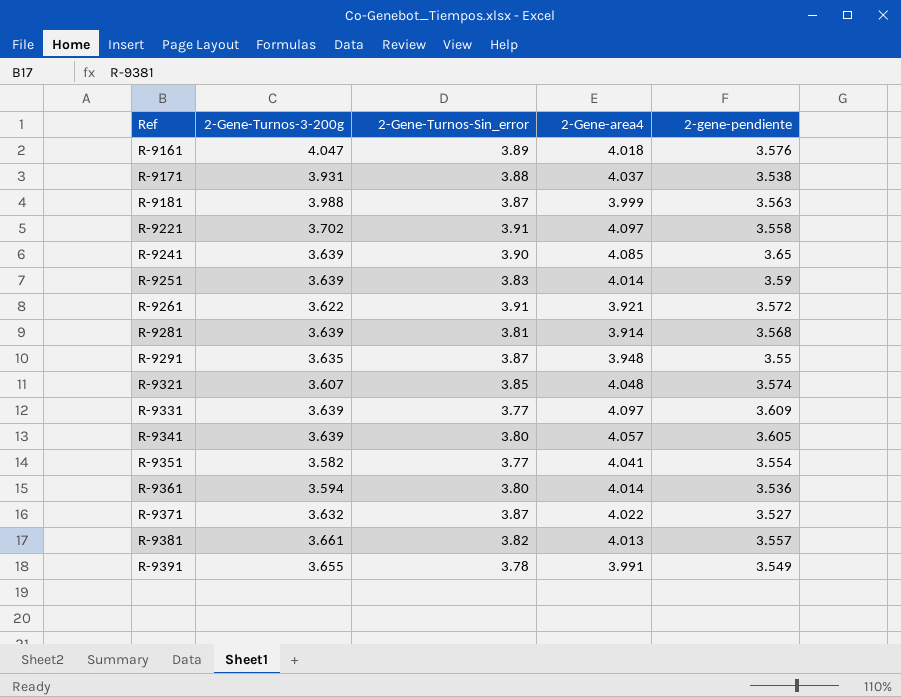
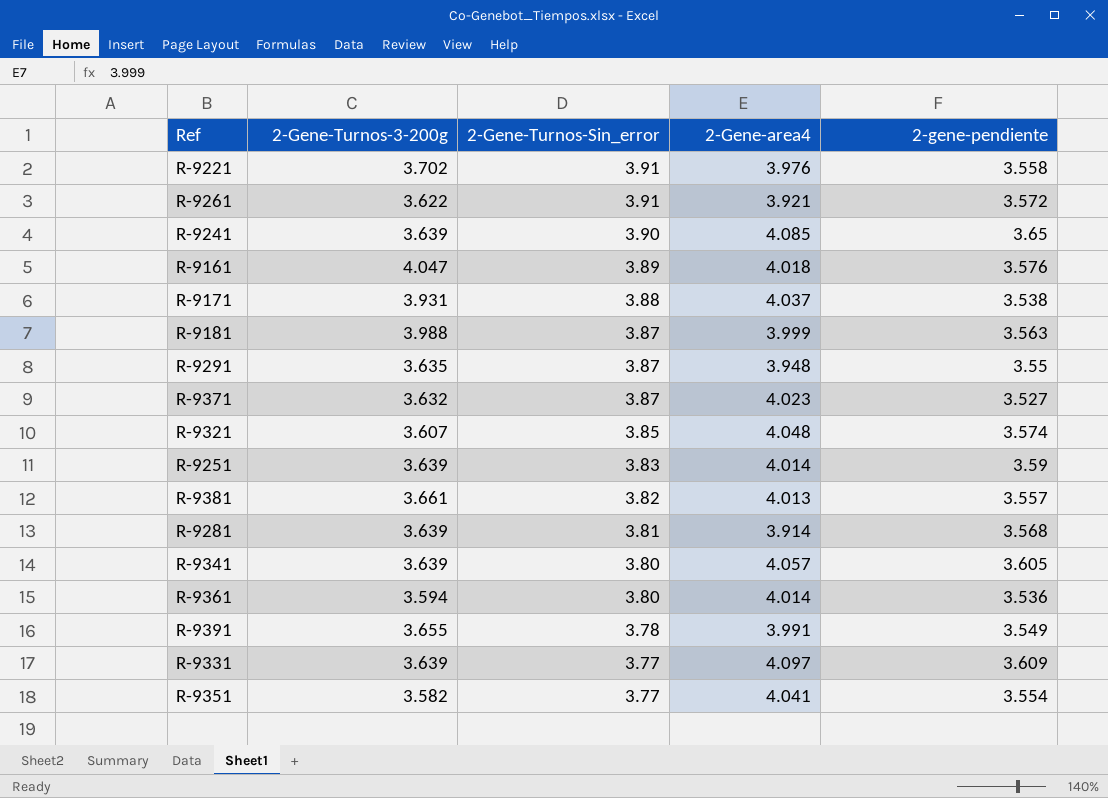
row order: Ref ascending -> 2-Gene-Turnos-Sin_error descending
R-9221 | 2-Gene-area4: 4.097 -> 3.976
R-9371 | 2-Gene-area4: 4.022 -> 4.023

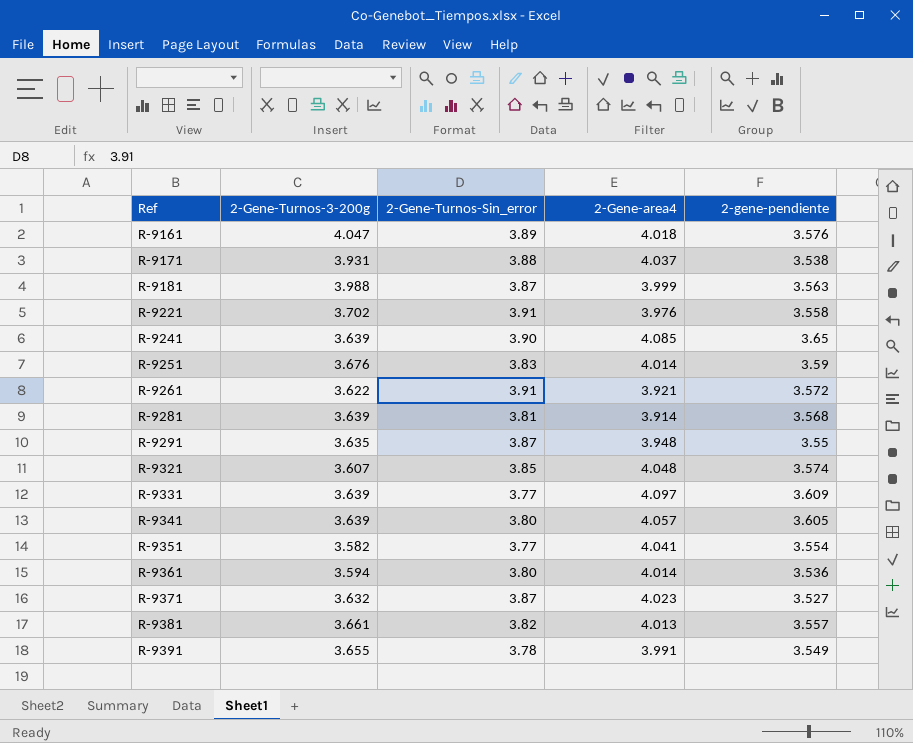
row order: 2-Gene-Turnos-Sin_error descending -> Ref ascending
R-9251 | 2-Gene-Turnos-3-200g: 3.639 -> 3.676

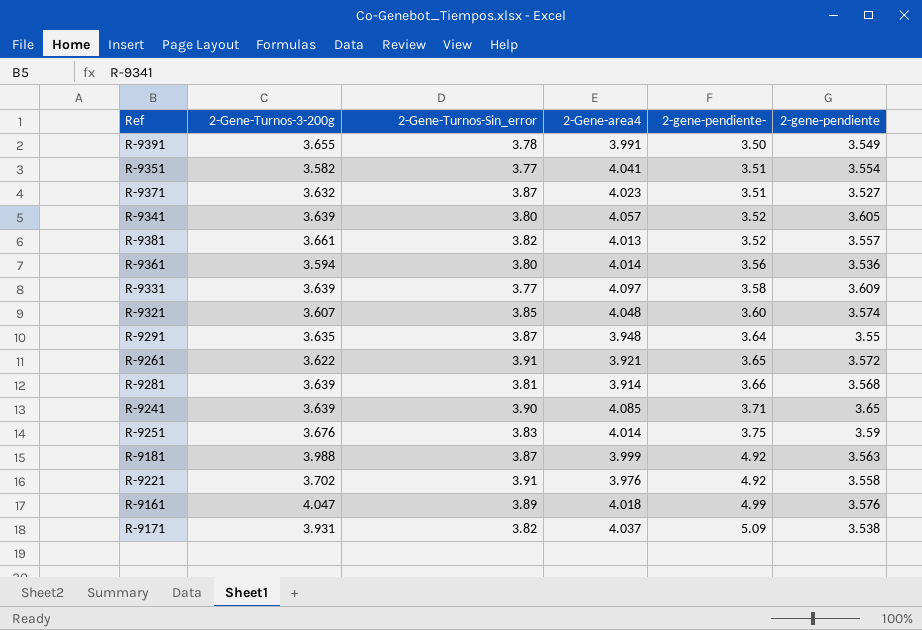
row order: Ref ascending -> 2-gene-pendiente- ascending
column 2-gene-pendiente- | position: none -> 5
R-9171 | 2-Gene-Turnos-Sin_error: 3.88 -> 3.82

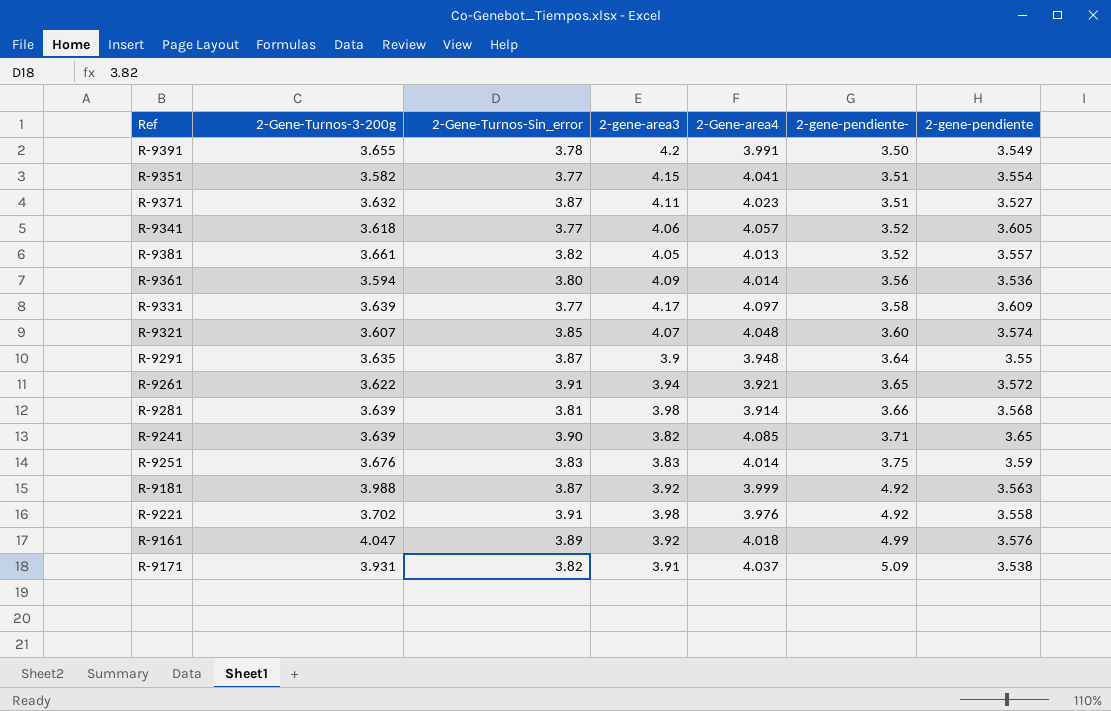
column 2-gene-area3 | position: none -> 4
R-9341 | 2-Gene-Turnos-3-200g: 3.639 -> 3.618
R-9341 | 2-Gene-Turnos-Sin_error: 3.80 -> 3.77

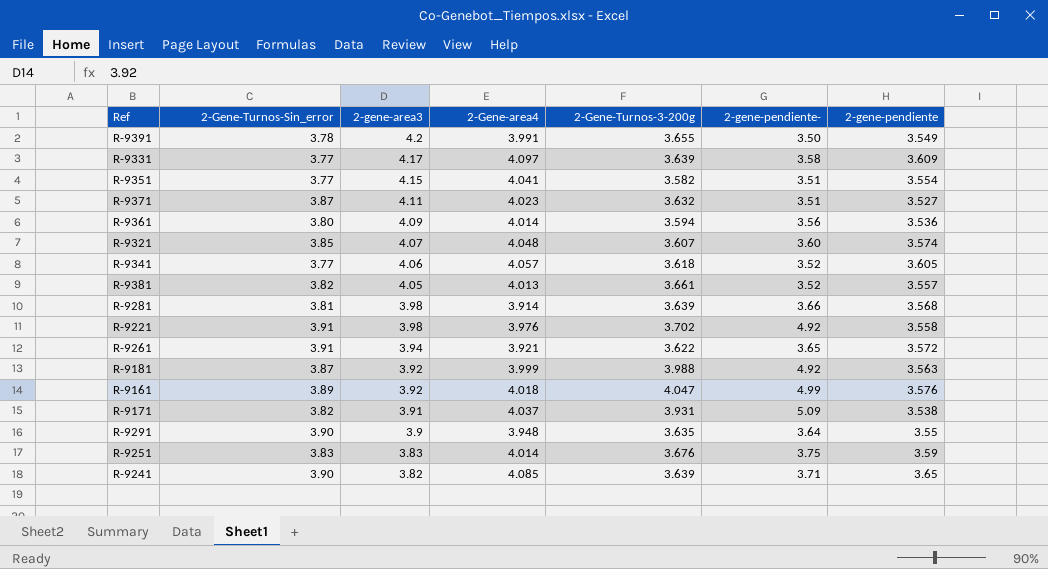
row order: 2-gene-pendiente- ascending -> 2-gene-area3 descending
column 2-Gene-Turnos-3-200g | position: 2 -> 5
R-9291 | 2-Gene-Turnos-Sin_error: 3.87 -> 3.90

